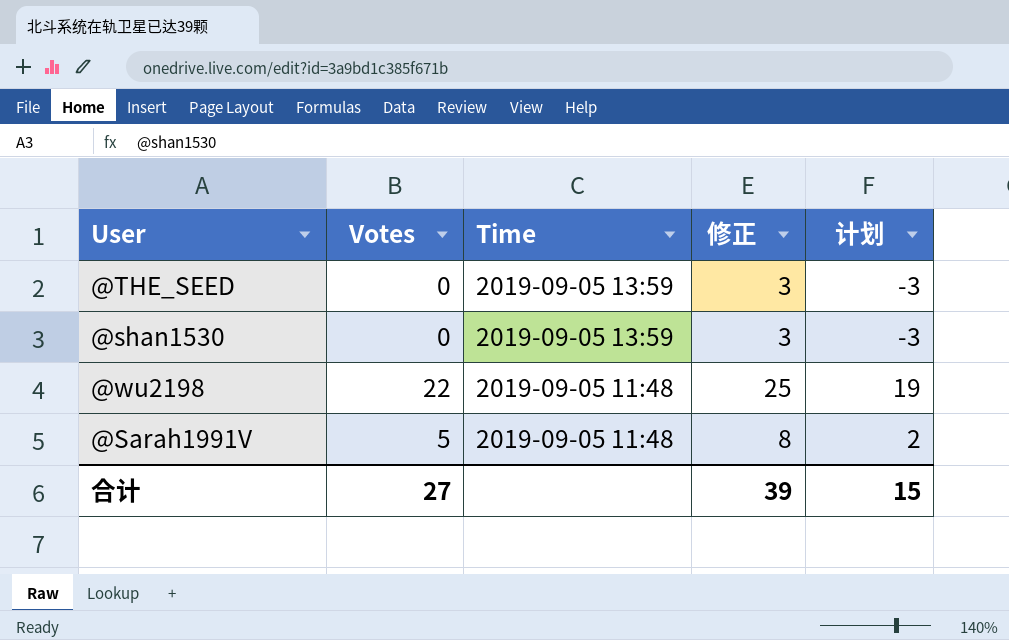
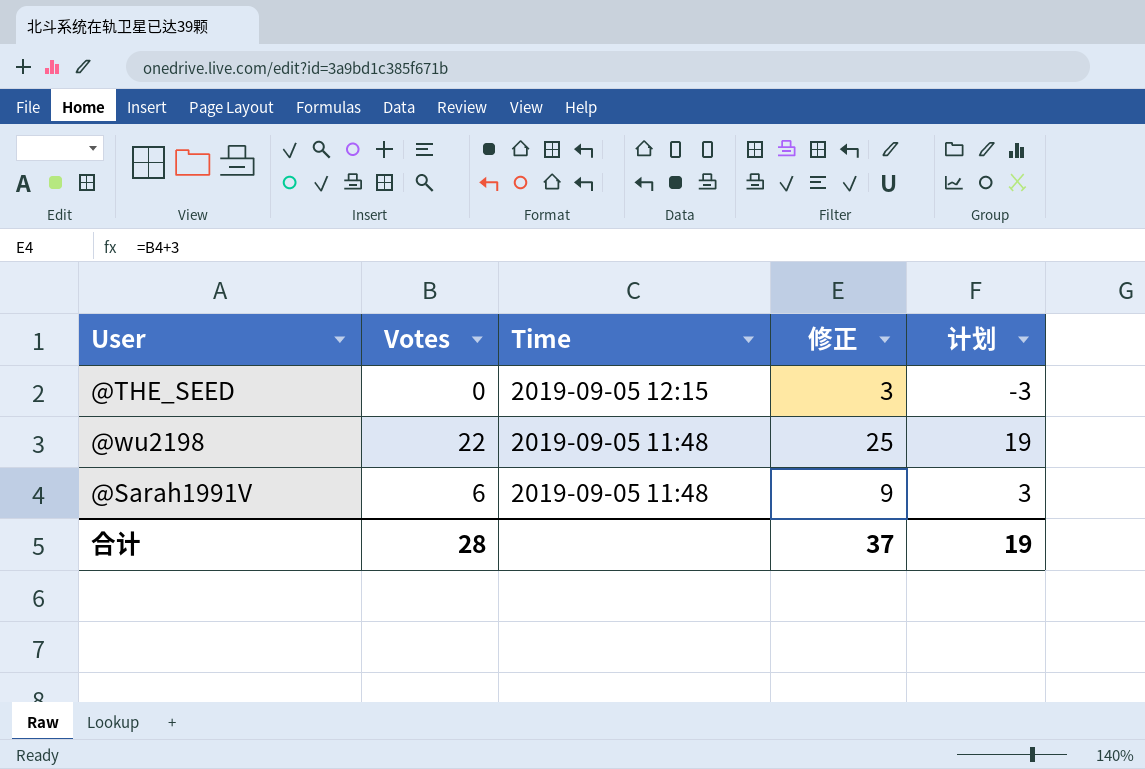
row @shan1530: 0 | 2019-09-05 13:59 | 3 | -3 -> none
@THE_SEED | Time: 2019-09-05 13:59 -> 2019-09-05 12:15
@Sarah1991V | Votes: 5 -> 6
@Sarah1991V | 修正: 8 -> 9
@Sarah1991V | 计划: 2 -> 3
合计 | Votes: 27 -> 28
合计 | 修正: 39 -> 37
合计 | 计划: 15 -> 19

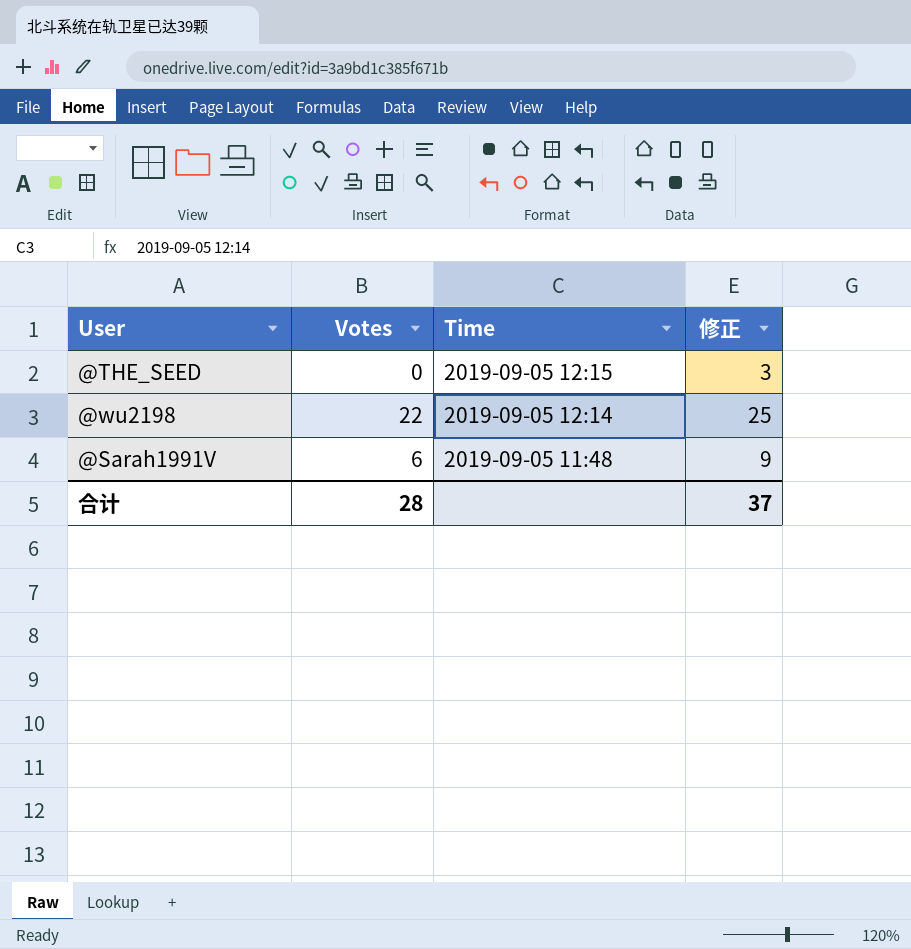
column 计划 | formula: [Votes] - 3 -> none
@wu2198 | Time: 2019-09-05 11:48 -> 2019-09-05 12:14

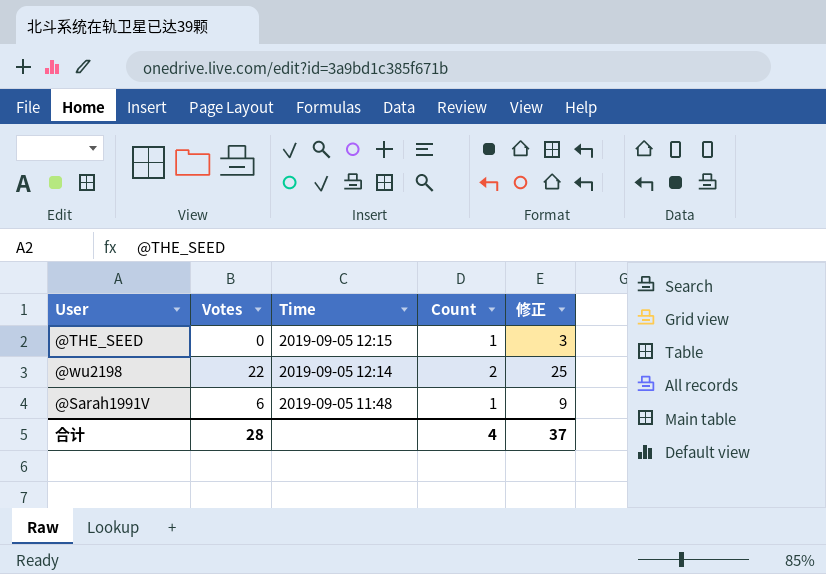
column Count | position: none -> 4

